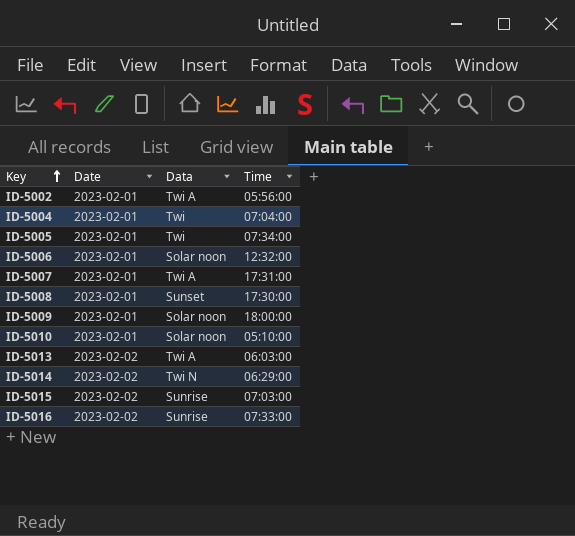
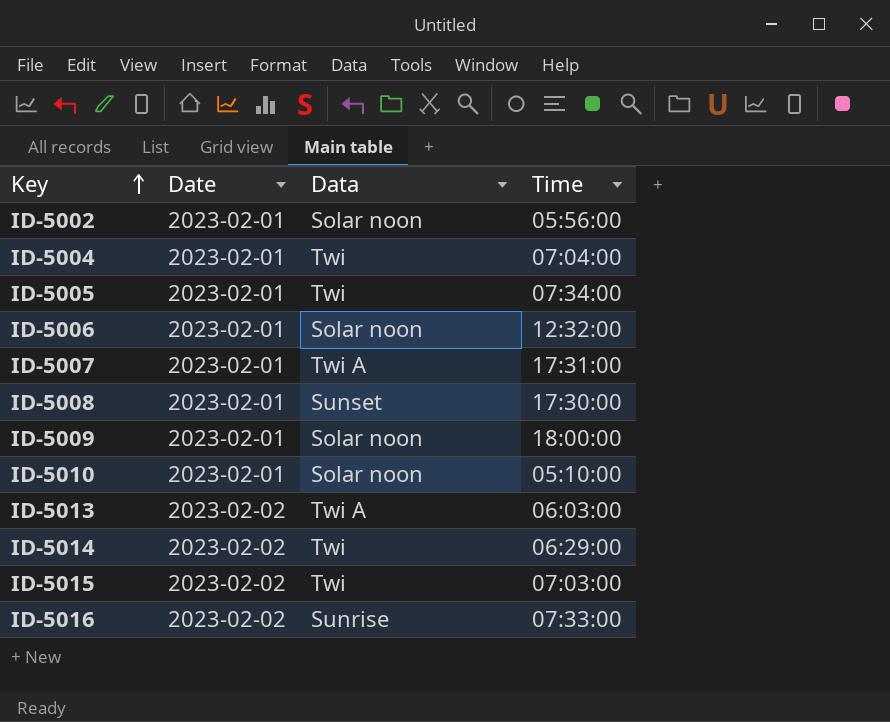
ID-5002 | Data: Twi A -> Solar noon
ID-5014 | Data: Twi N -> Twi
ID-5015 | Data: Sunrise -> Twi

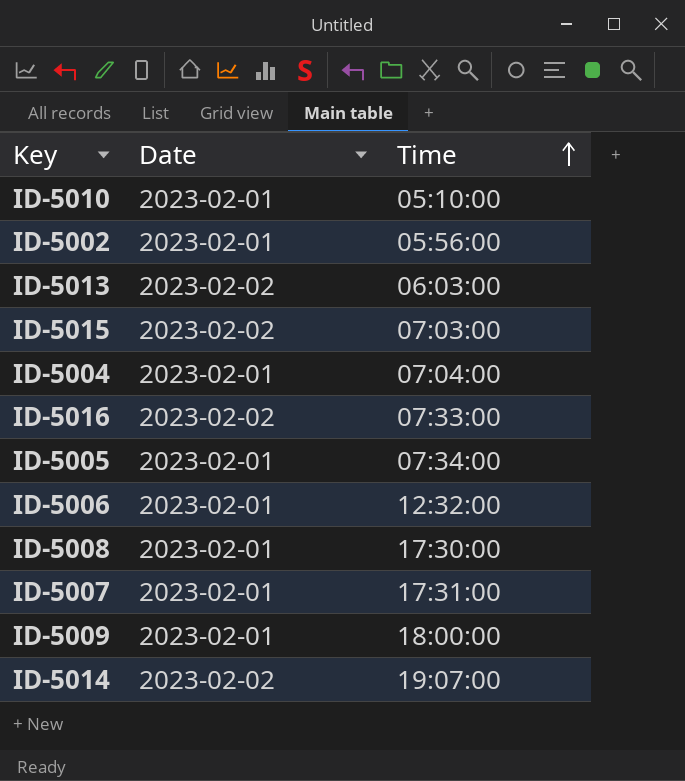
row order: Key ascending -> Time ascending
column Data | position: 3 -> none
ID-5014 | Time: 06:29:00 -> 19:07:00

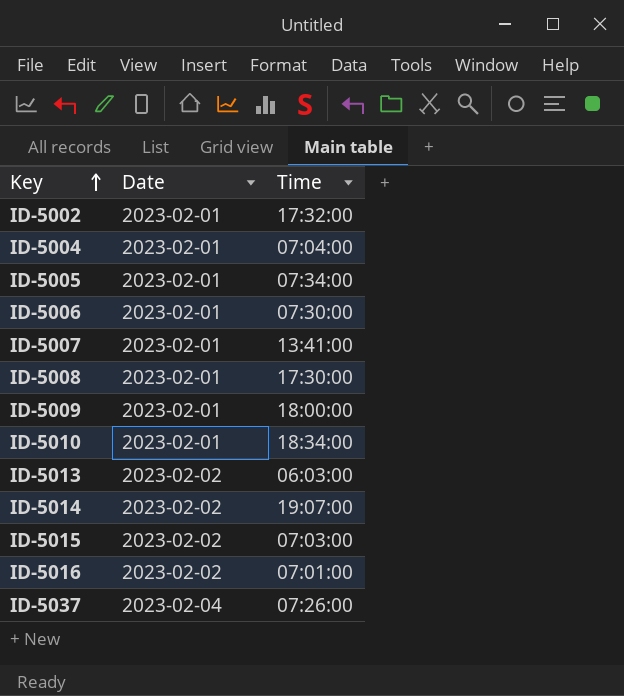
row order: Time ascending -> Key ascending
ID-5002 | Time: 05:56:00 -> 17:32:00
ID-5006 | Time: 12:32:00 -> 07:30:00
ID-5007 | Time: 17:31:00 -> 13:41:00
ID-5010 | Time: 05:10:00 -> 18:34:00
ID-5016 | Time: 07:33:00 -> 07:01:00
row ID-5037: none -> 2023-02-04 | 07:26:00

